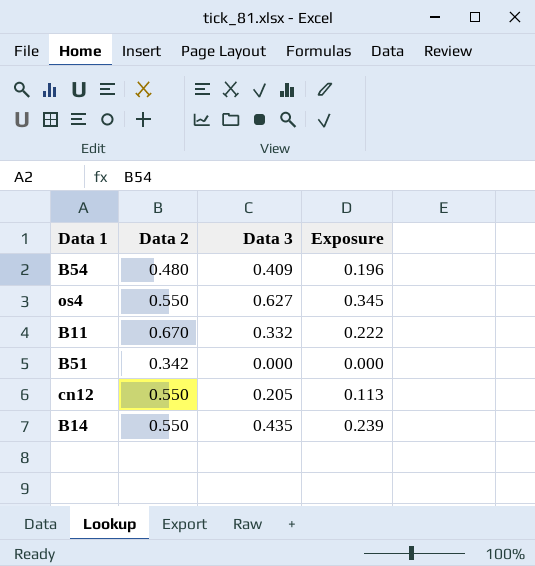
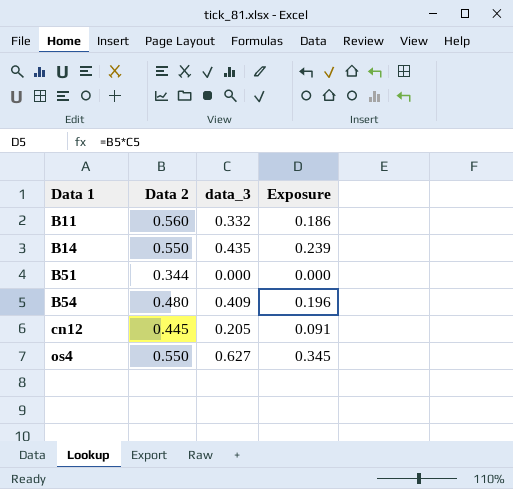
row order: none -> Data 1 ascending
column name: Data 3 -> data_3
B11 | Data 2: 0.670 -> 0.560
B11 | Exposure: 0.222 -> 0.186
B51 | Data 2: 0.342 -> 0.344
cn12 | Data 2: 0.550 -> 0.445
cn12 | Exposure: 0.113 -> 0.091

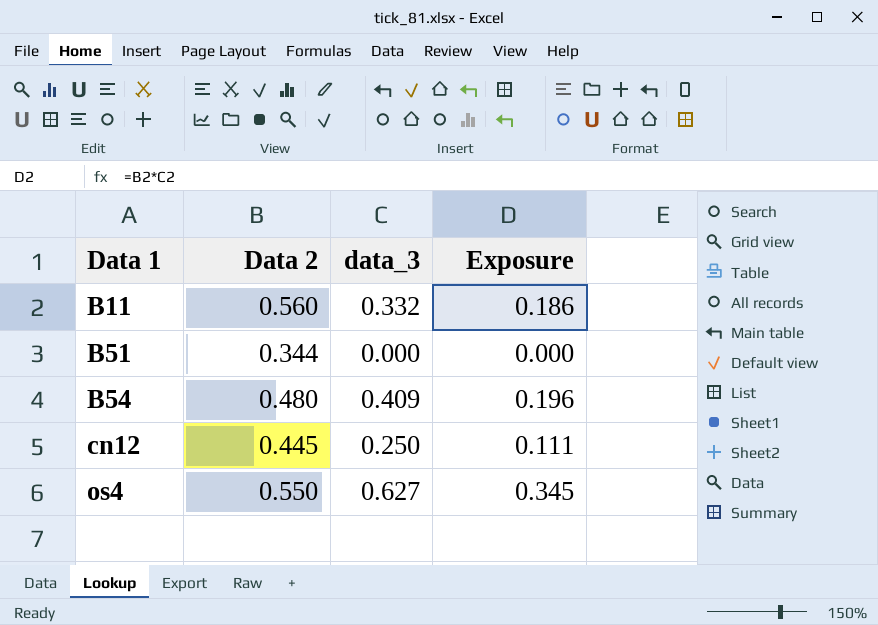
row B14: 0.550 | 0.435 | 0.239 -> none
cn12 | data_3: 0.205 -> 0.250
cn12 | Exposure: 0.091 -> 0.111

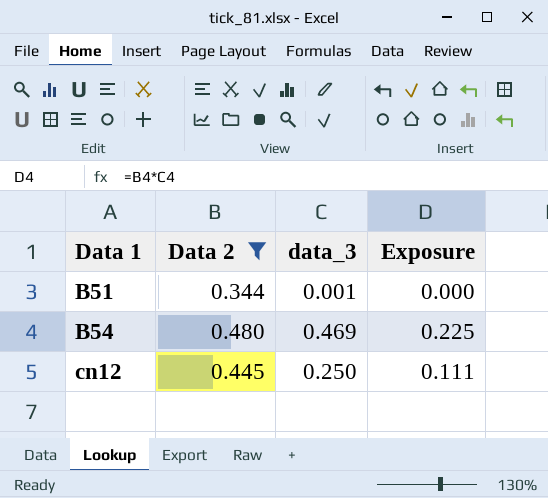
filter: none -> Data 2 <= 0.480
B51 | data_3: 0.000 -> 0.001
B54 | data_3: 0.409 -> 0.469
B54 | Exposure: 0.196 -> 0.225

